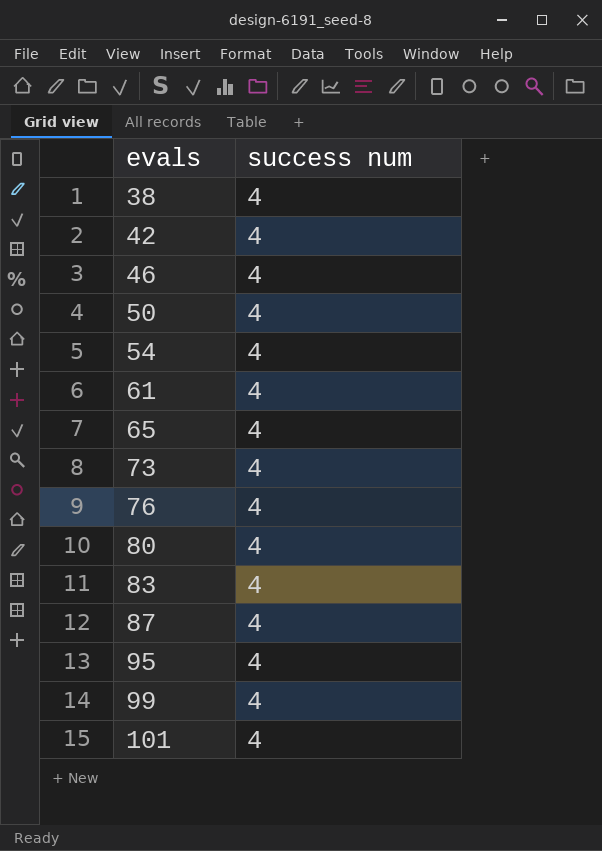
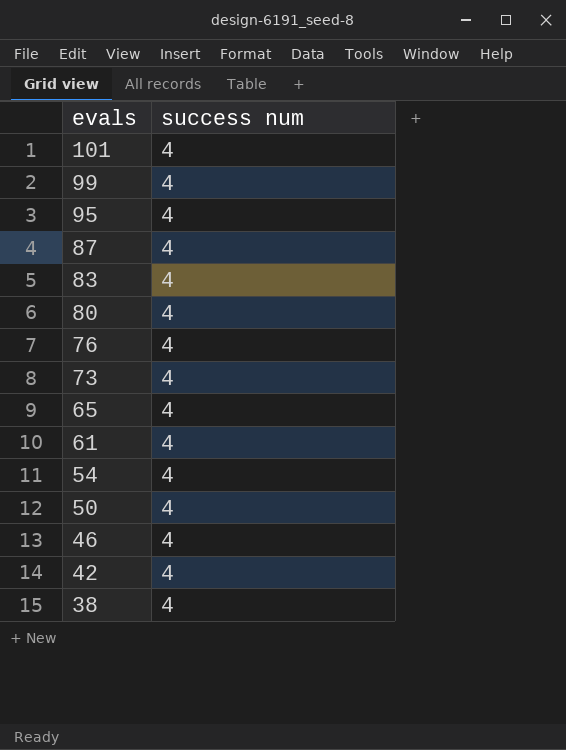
row order: evals ascending -> evals descending

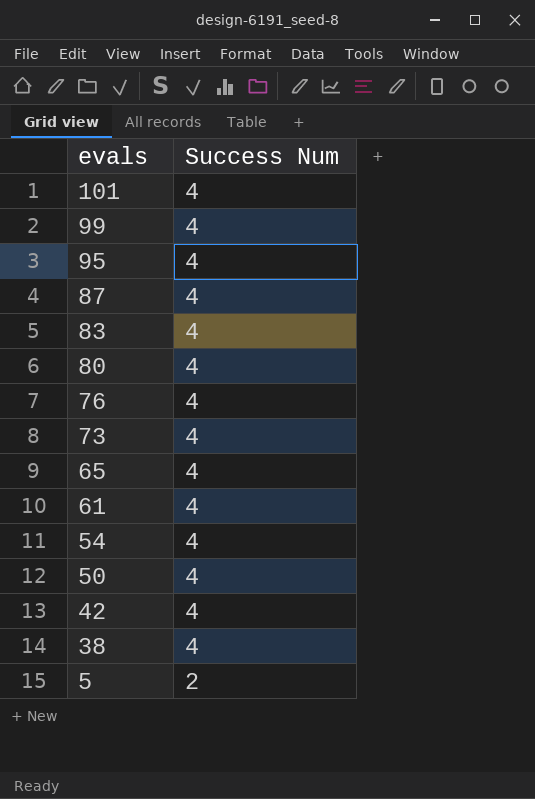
column name: success num -> Success Num
row 46: 4 -> none
row 5: none -> 2

